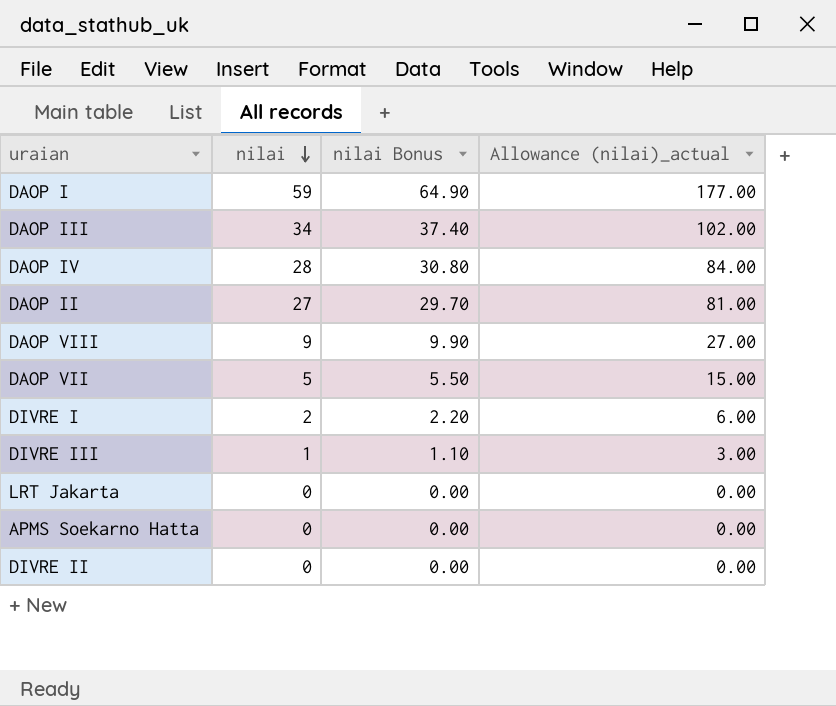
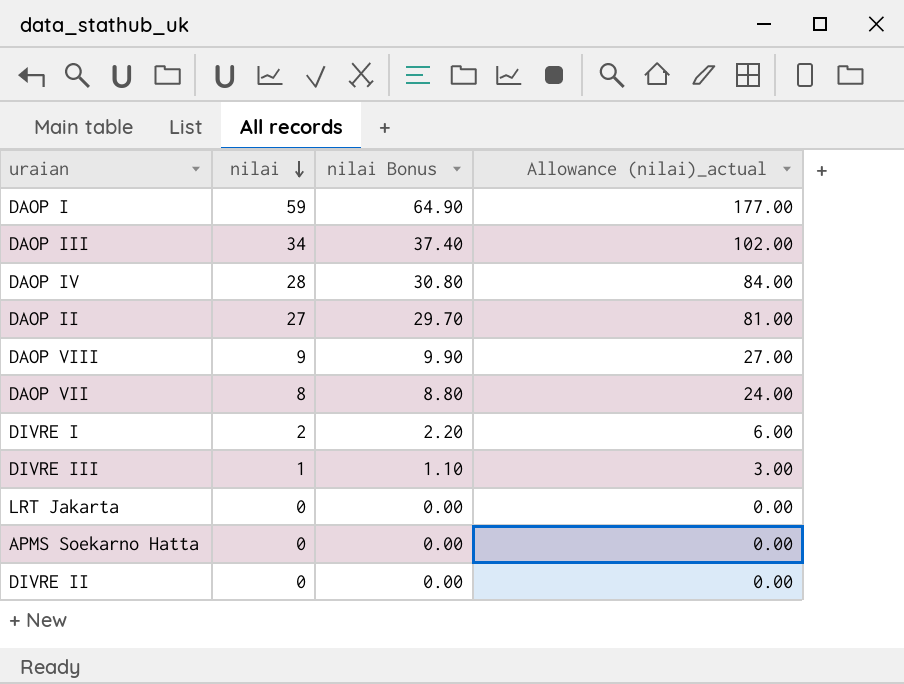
DAOP VII | nilai: 5 -> 8
DAOP VII | nilai Bonus: 5.50 -> 8.80
DAOP VII | Allowance (nilai)_actual: 15.00 -> 24.00

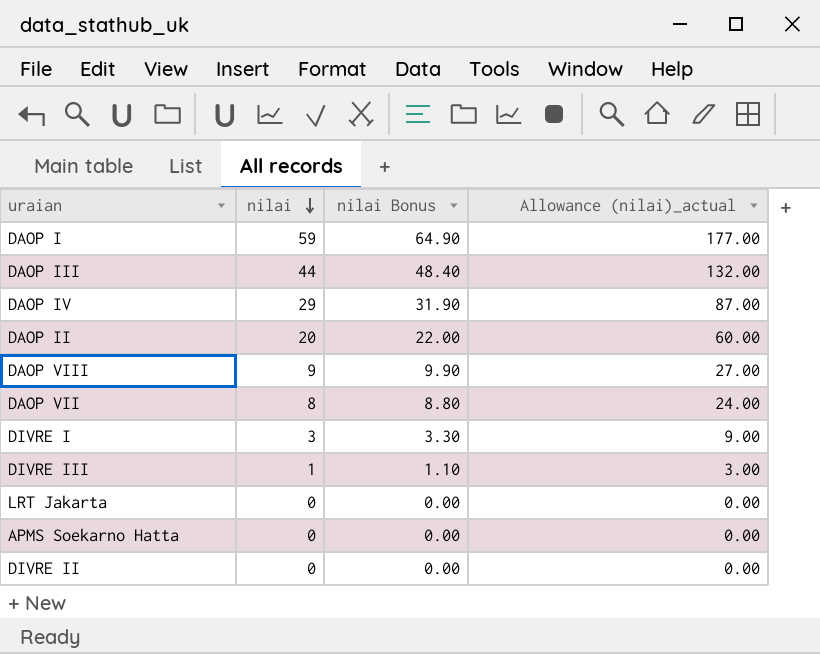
DAOP III | nilai: 34 -> 44
DAOP III | nilai Bonus: 37.40 -> 48.40
DAOP III | Allowance (nilai)_actual: 102.00 -> 132.00
DAOP IV | nilai: 28 -> 29
DAOP IV | nilai Bonus: 30.80 -> 31.90
DAOP IV | Allowance (nilai)_actual: 84.00 -> 87.00
DAOP II | nilai: 27 -> 20
DAOP II | nilai Bonus: 29.70 -> 22.00
DAOP II | Allowance (nilai)_actual: 81.00 -> 60.00
DIVRE I | nilai: 2 -> 3
DIVRE I | nilai Bonus: 2.20 -> 3.30
DIVRE I | Allowance (nilai)_actual: 6.00 -> 9.00

